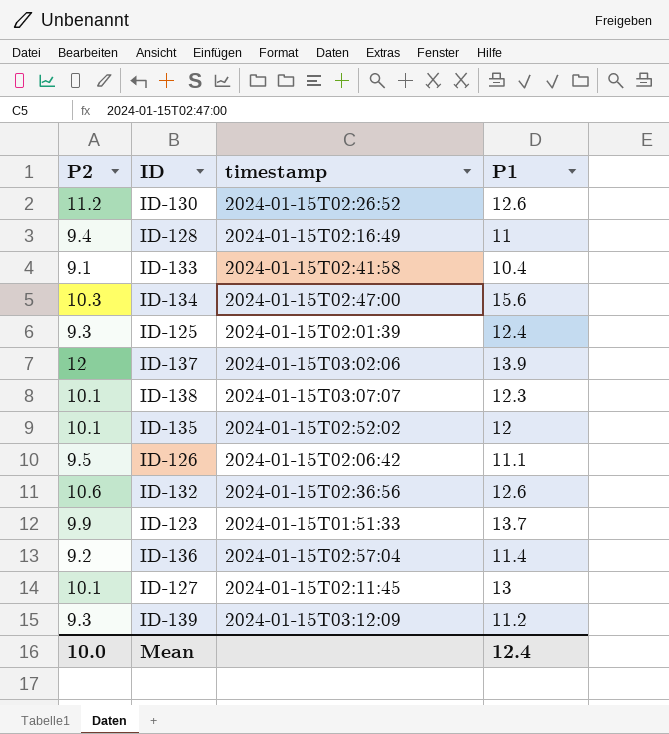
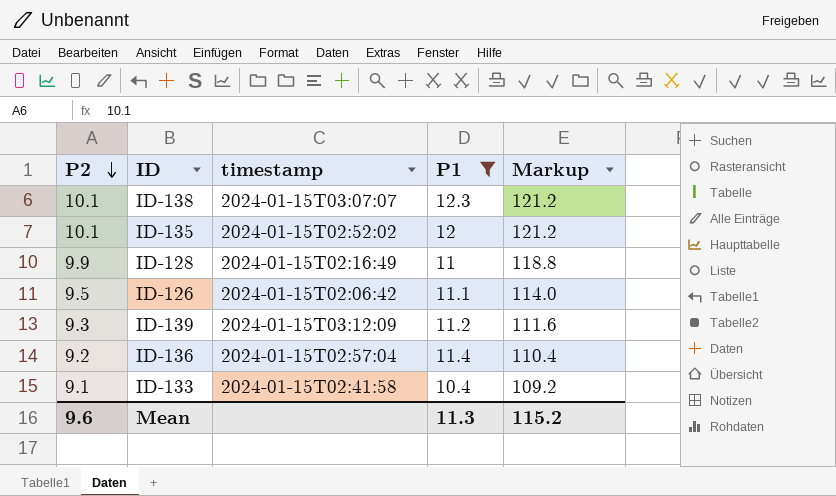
filter: none -> P1 <= 12.3
row order: none -> P2 descending
column Markup | formula: none -> [P2] * 12
ID-128 | P2: 9.4 -> 9.9
Mean | P2: 10.0 -> 9.6
Mean | P1: 12.4 -> 11.3

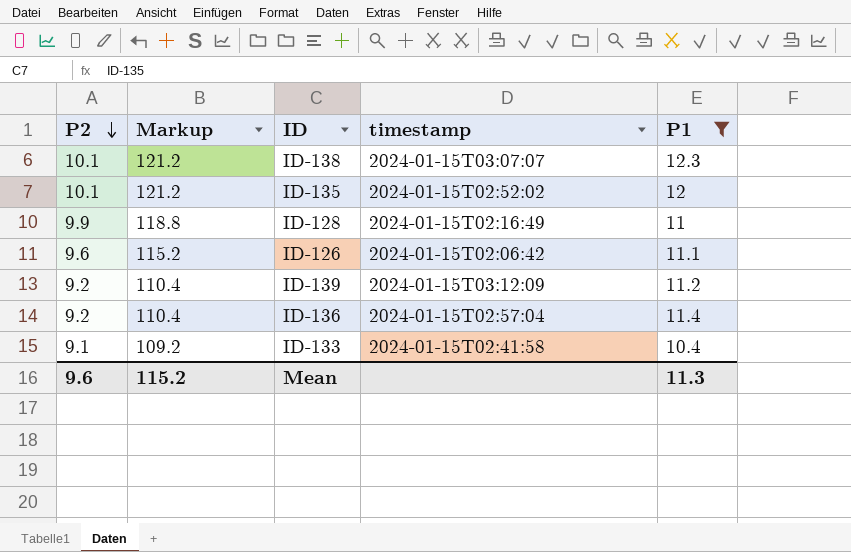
column Markup | position: 5 -> 2
ID-126 | P2: 9.5 -> 9.6
ID-126 | Markup: 114.0 -> 115.2
ID-139 | P2: 9.3 -> 9.2
ID-139 | Markup: 111.6 -> 110.4

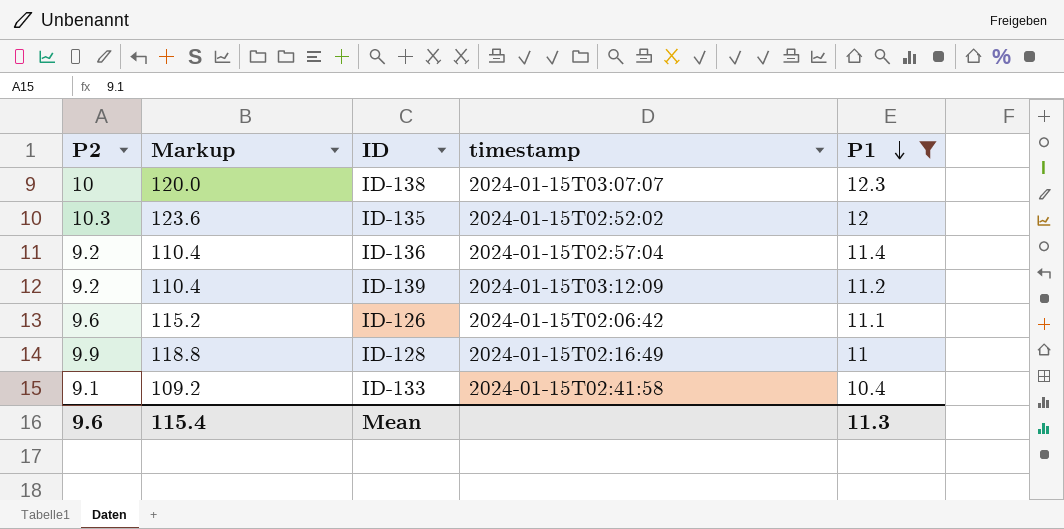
row order: P2 descending -> P1 descending
ID-138 | P2: 10.1 -> 10
ID-138 | Markup: 121.2 -> 120.0
ID-135 | P2: 10.1 -> 10.3
ID-135 | Markup: 121.2 -> 123.6
Mean | Markup: 115.2 -> 115.4

